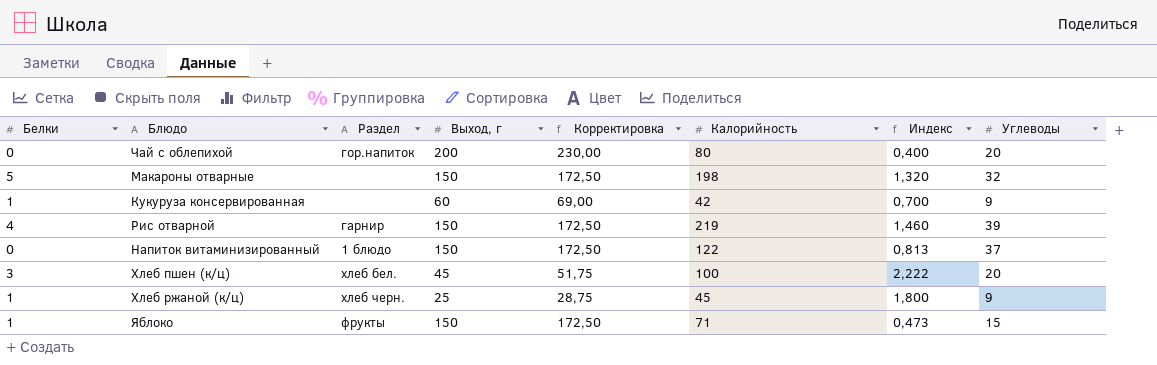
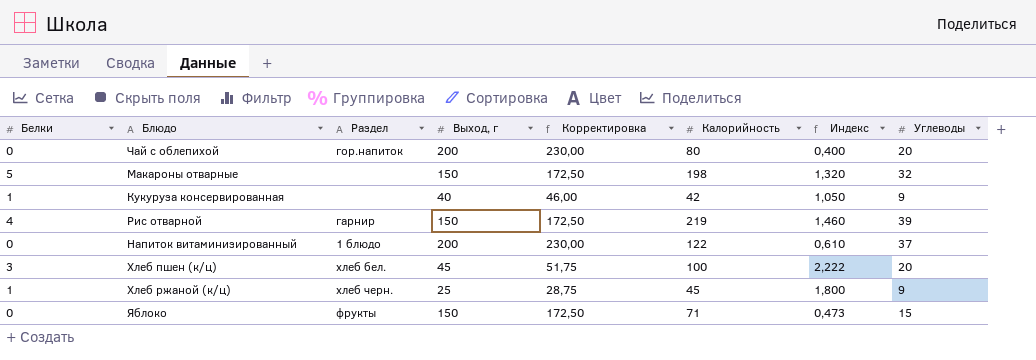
Кукуруза консервированная | Выход, г: 60 -> 40
Кукуруза консервированная | Корректировка: 69,00 -> 46,00
Кукуруза консервированная | Индекс: 0,700 -> 1,050
Напиток витаминизированный | Выход, г: 150 -> 200
Напиток витаминизированный | Корректировка: 172,50 -> 230,00
Напиток витаминизированный | Индекс: 0,813 -> 0,610
Яблоко | Белки: 1 -> 0

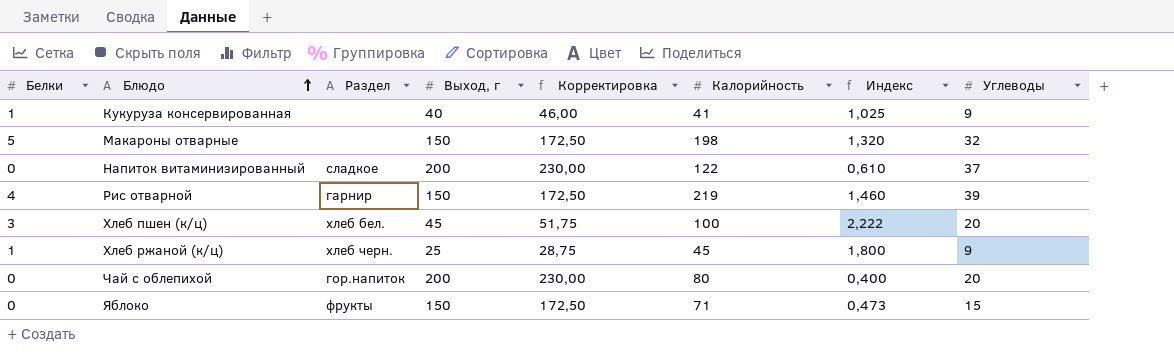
row order: none -> Блюдо ascending
Кукуруза консервированная | Калорийность: 42 -> 41
Кукуруза консервированная | Индекс: 1,050 -> 1,025
Напиток витаминизированный | Раздел: 1 блюдо -> сладкое

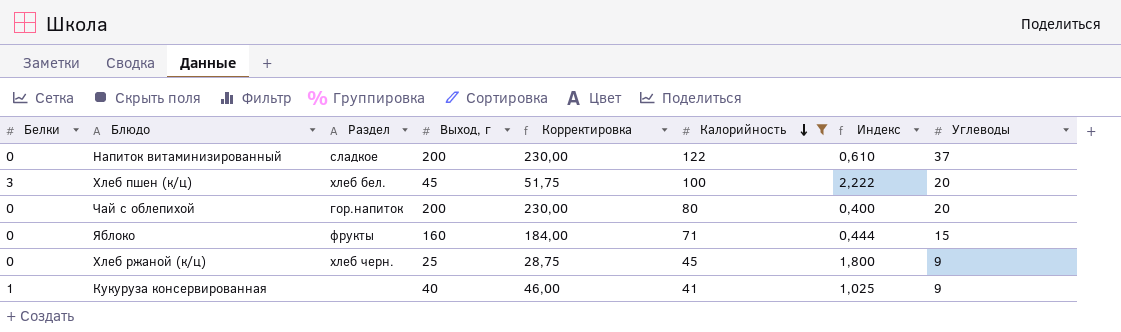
filter: none -> Калорийность <= 122
row order: Блюдо ascending -> Калорийность descending
Яблоко | Выход, г: 150 -> 160
Яблоко | Корректировка: 172,50 -> 184,00
Яблоко | Индекс: 0,473 -> 0,444
Хлеб ржаной (к/ц) | Белки: 1 -> 0

